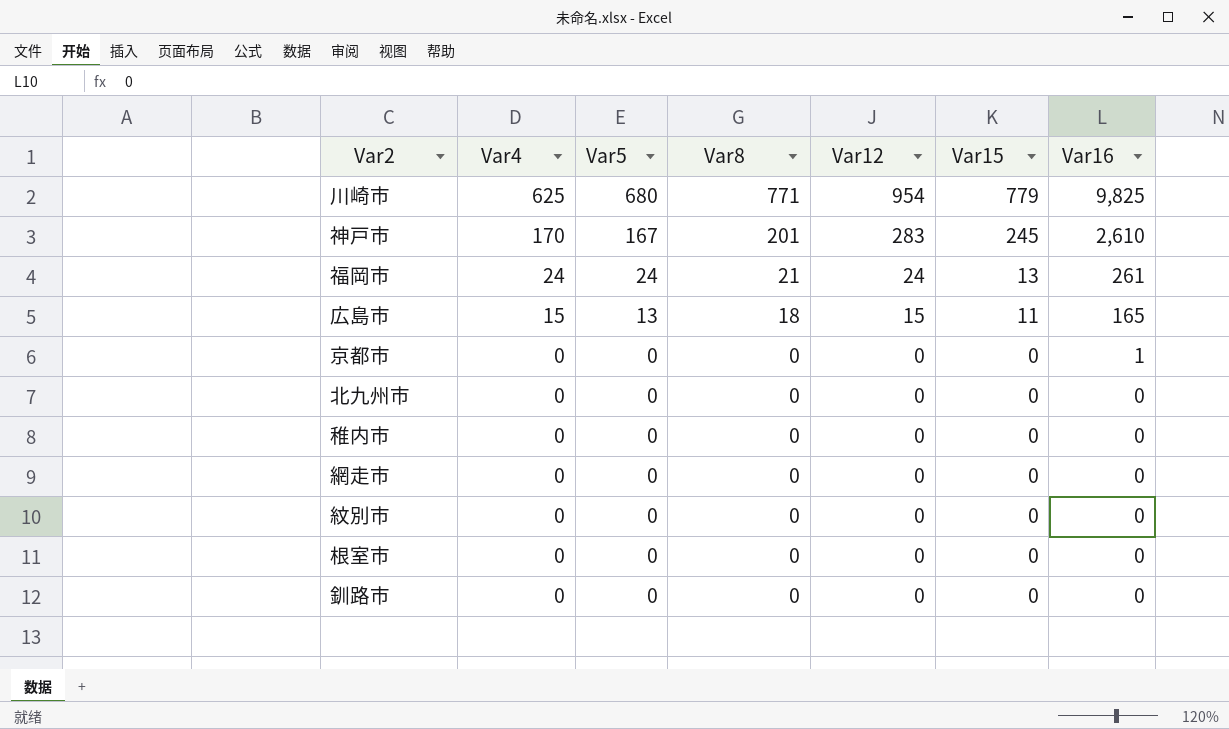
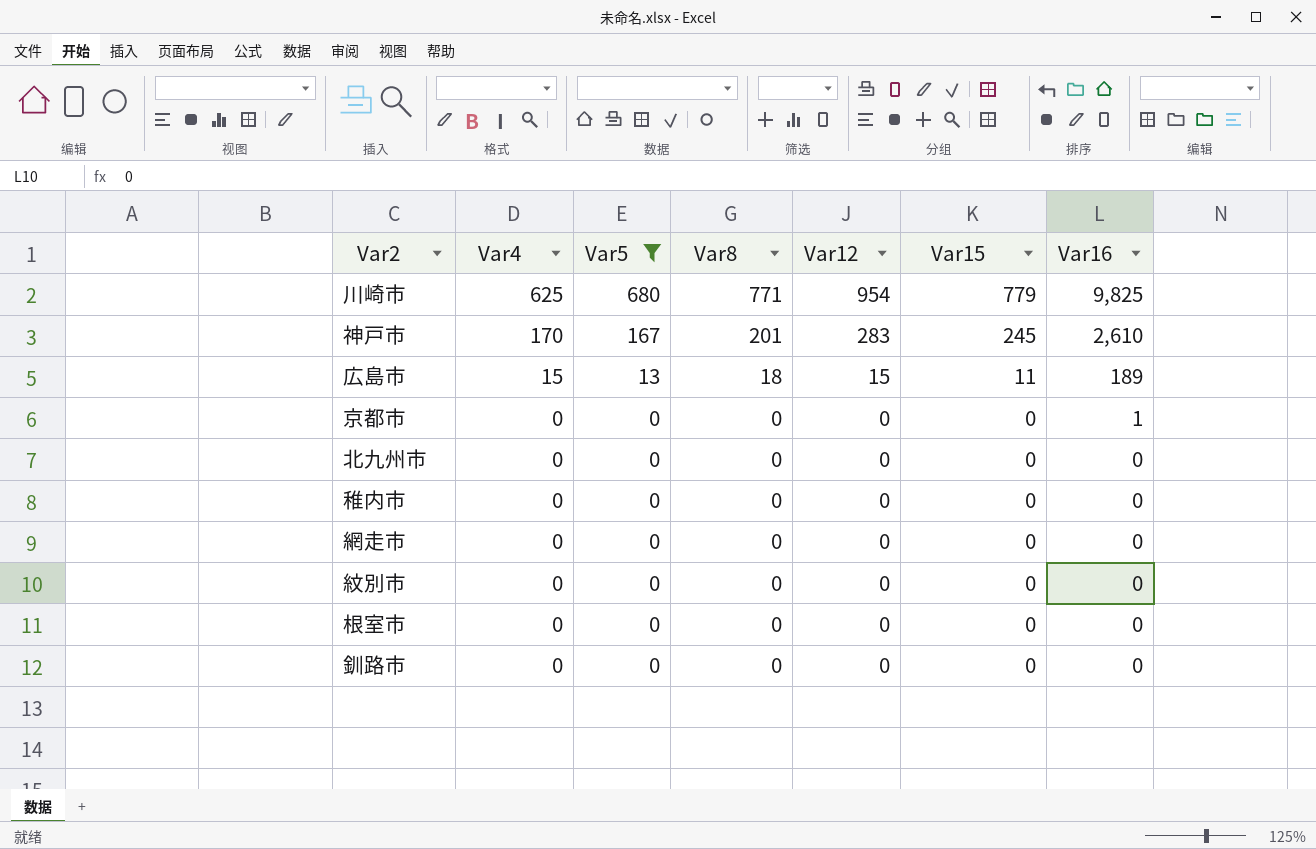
filter: none -> Var5 != 24
広島市 | Var16: 165 -> 189

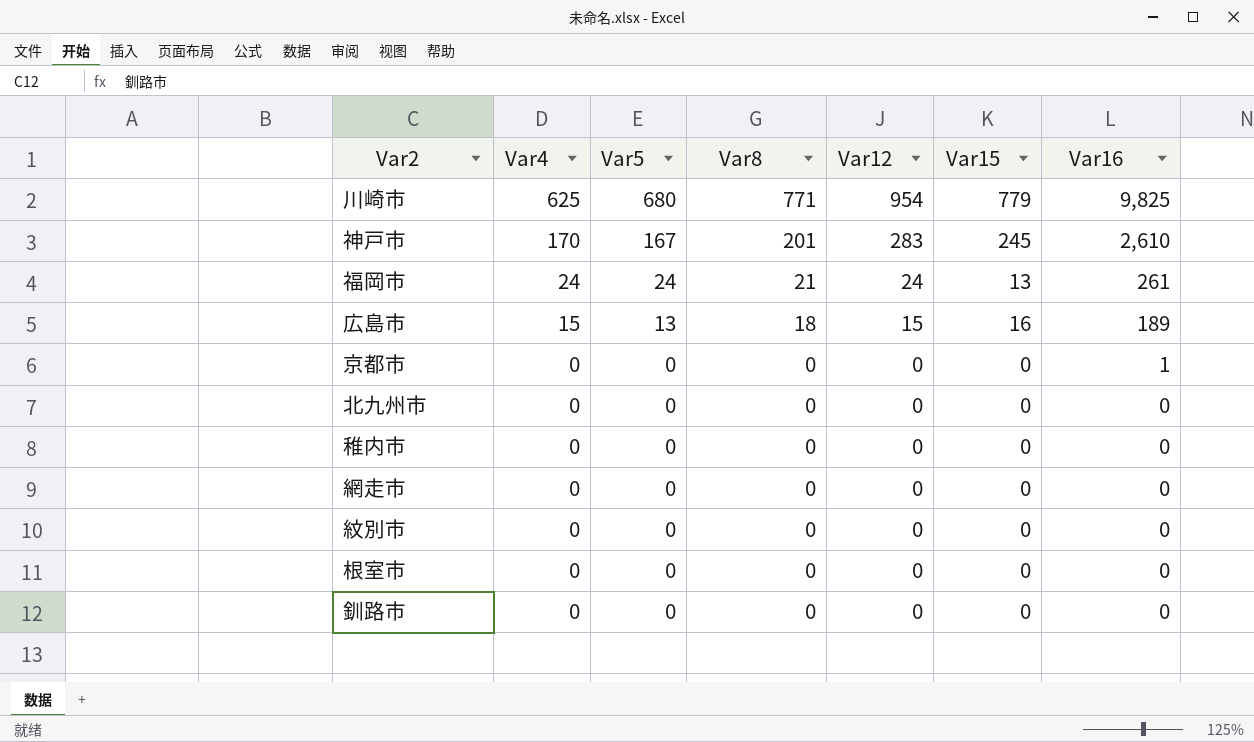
filter: Var5 != 24 -> none
広島市 | Var15: 11 -> 16

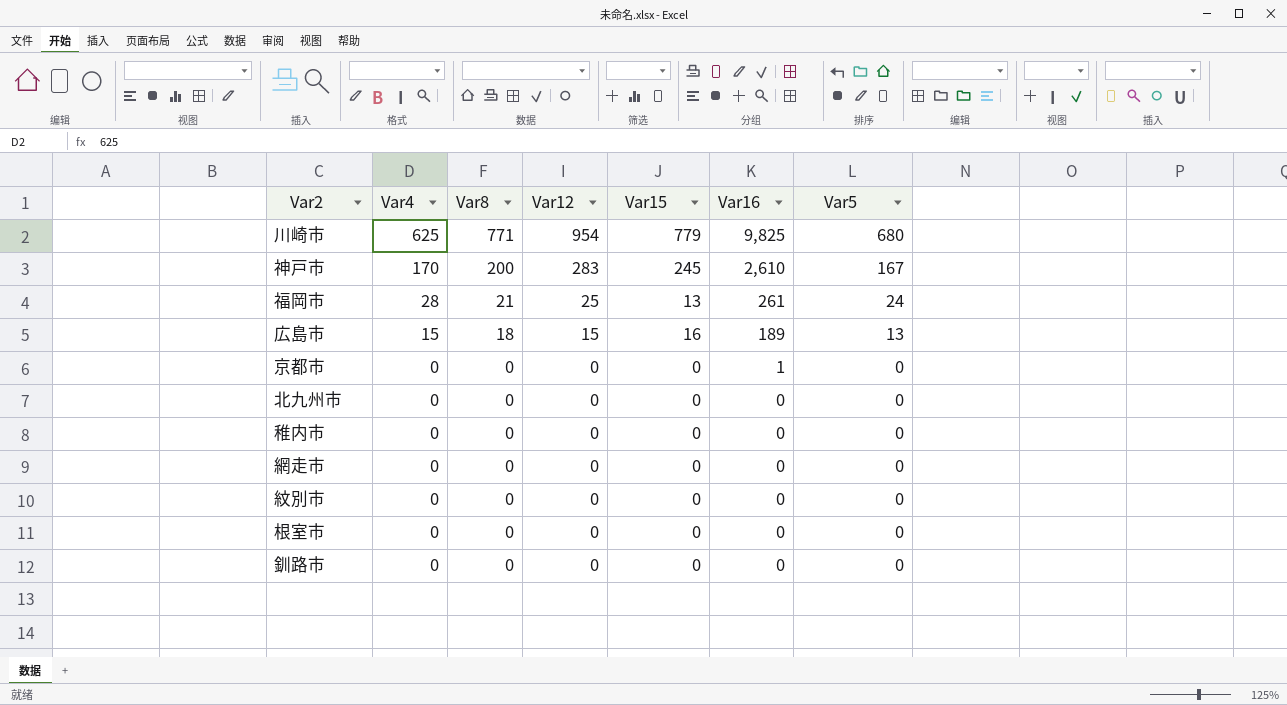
column Var5 | position: 3 -> 7
神戸市 | Var8: 201 -> 200
福岡市 | Var4: 24 -> 28
福岡市 | Var12: 24 -> 25

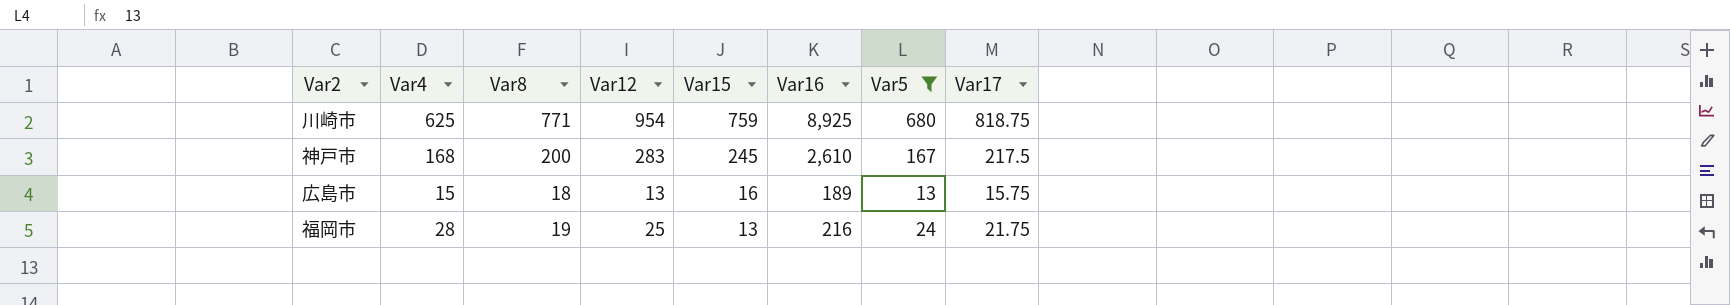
filter: none -> Var5 != 0
row order: Var4 descending -> Var15 descending
column Var17 | position: none -> 8
川崎市 | Var15: 779 -> 759
川崎市 | Var16: 9,825 -> 8,925
神戸市 | Var4: 170 -> 168
広島市 | Var12: 15 -> 13
福岡市 | Var8: 21 -> 19
福岡市 | Var16: 261 -> 216

